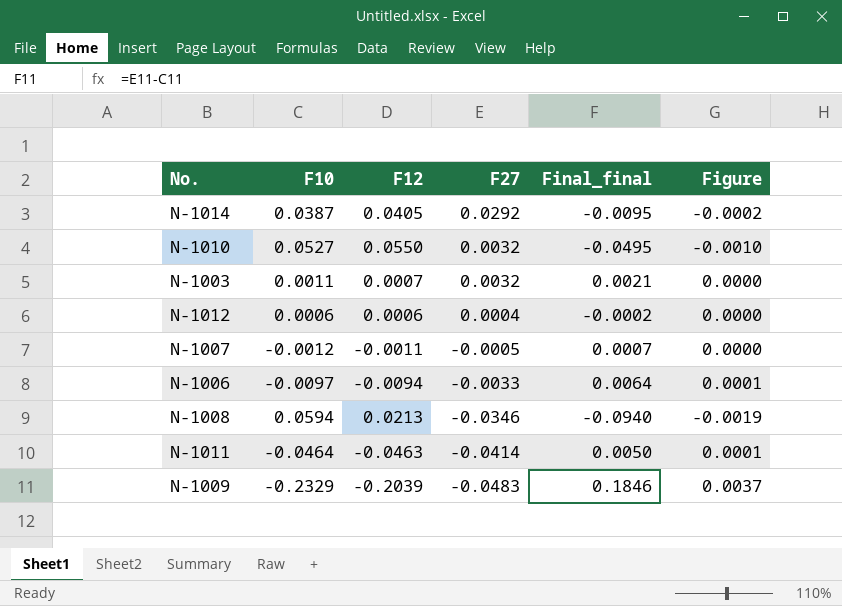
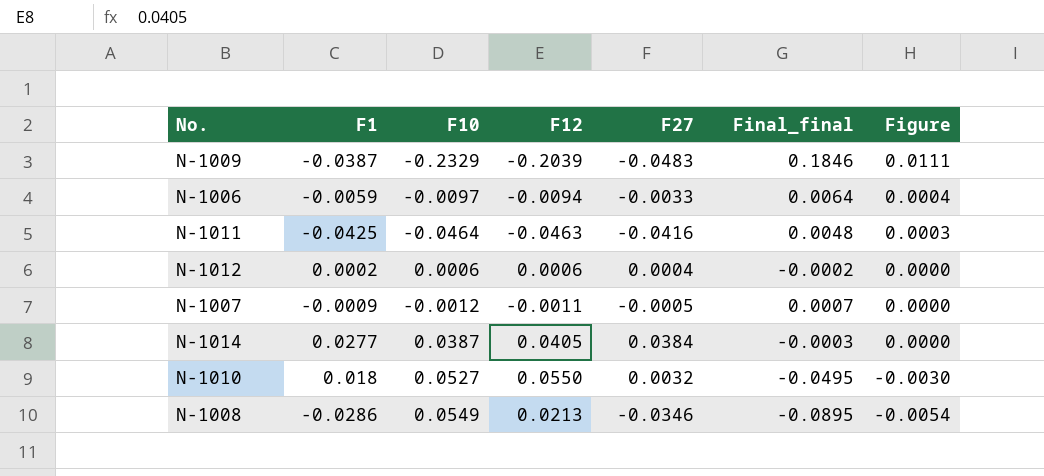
row order: F27 descending -> Figure descending
column F1 | position: none -> 2
column Figure | formula: [Final_final] * 0.02 -> [Final_final] * 0.06
row N-1003: 0.0011 | 0.0007 | 0.0032 | 0.0021 | 0.0000 -> none
N-1011 | F27: -0.0414 -> -0.0416
N-1011 | Final_final: 0.0050 -> 0.0048
N-1014 | F27: 0.0292 -> 0.0384
N-1014 | Final_final: -0.0095 -> -0.0003
N-1008 | F10: 0.0594 -> 0.0549
N-1008 | Final_final: -0.0940 -> -0.0895

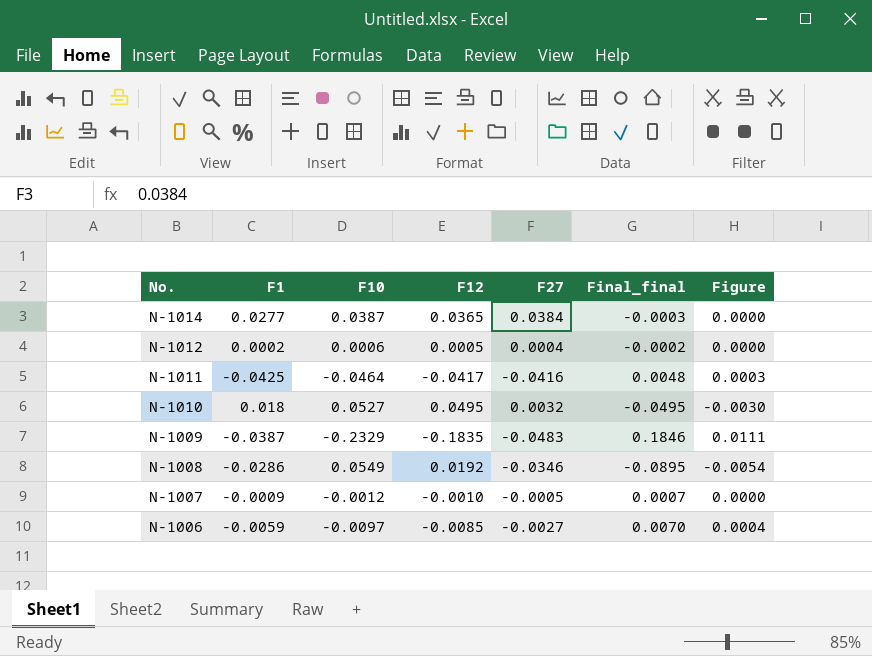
row order: Figure descending -> No. descending
N-1014 | F12: 0.0405 -> 0.0365
N-1012 | F12: 0.0006 -> 0.0005
N-1011 | F12: -0.0463 -> -0.0417
N-1010 | F12: 0.0550 -> 0.0495
N-1009 | F12: -0.2039 -> -0.1835
N-1008 | F12: 0.0213 -> 0.0192
N-1007 | F12: -0.0011 -> -0.0010
N-1006 | F12: -0.0094 -> -0.0085
N-1006 | F27: -0.0033 -> -0.0027
N-1006 | Final_final: 0.0064 -> 0.0070

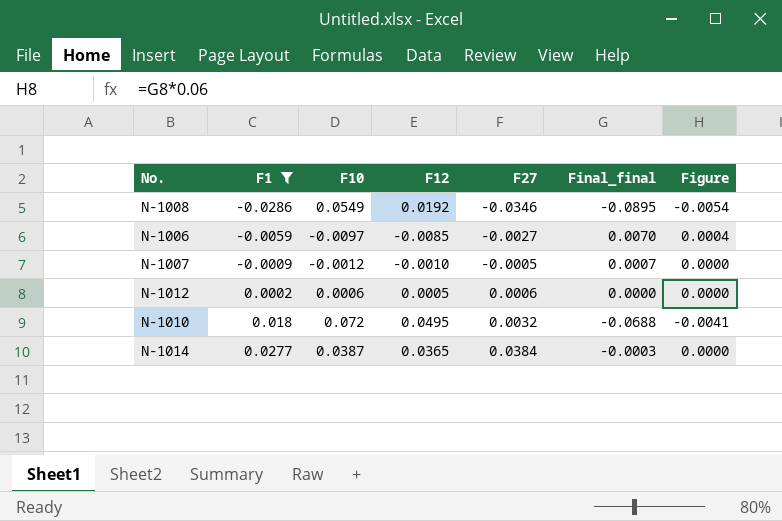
filter: none -> F1 >= -0.0286
row order: No. descending -> F1 ascending
N-1012 | F27: 0.0004 -> 0.0006
N-1012 | Final_final: -0.0002 -> 0.0000
N-1010 | F10: 0.0527 -> 0.072
N-1010 | Final_final: -0.0495 -> -0.0688
N-1010 | Figure: -0.0030 -> -0.0041

